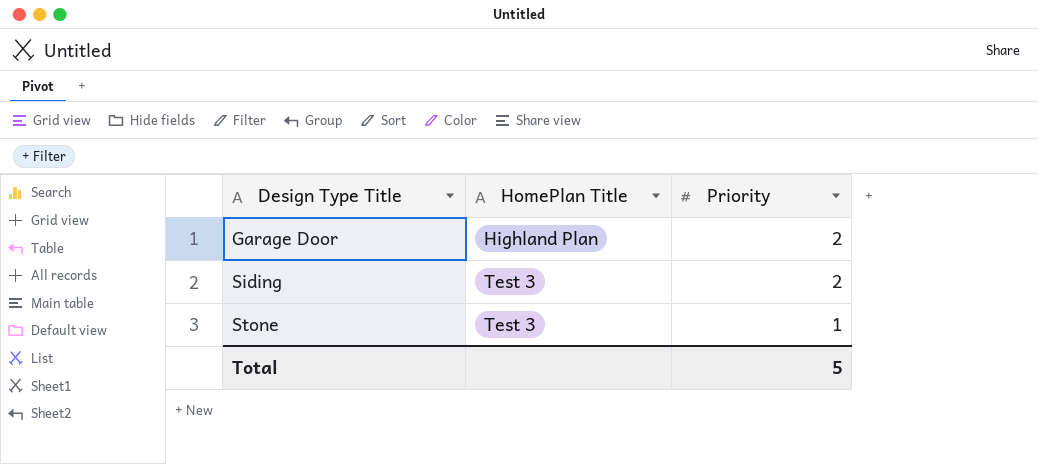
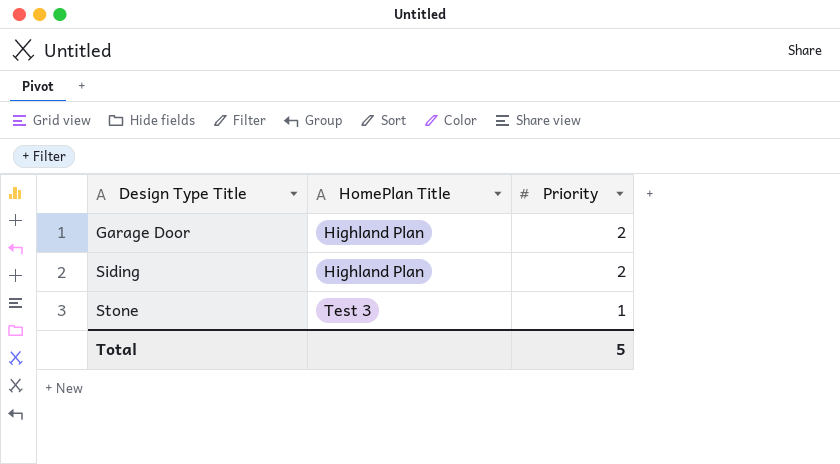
Siding | HomePlan Title: Test 3 -> Highland Plan

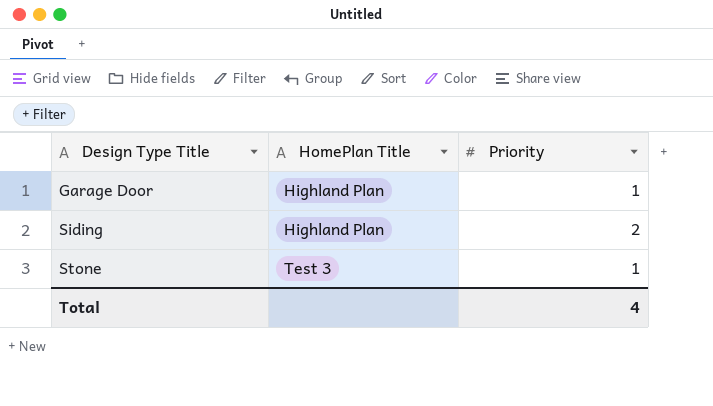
Garage Door | Priority: 2 -> 1
Total | Priority: 5 -> 4

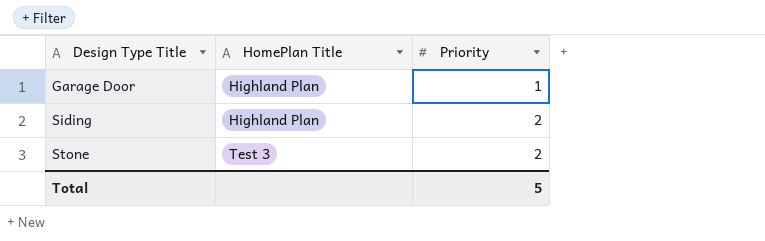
Stone | Priority: 1 -> 2
Total | Priority: 4 -> 5

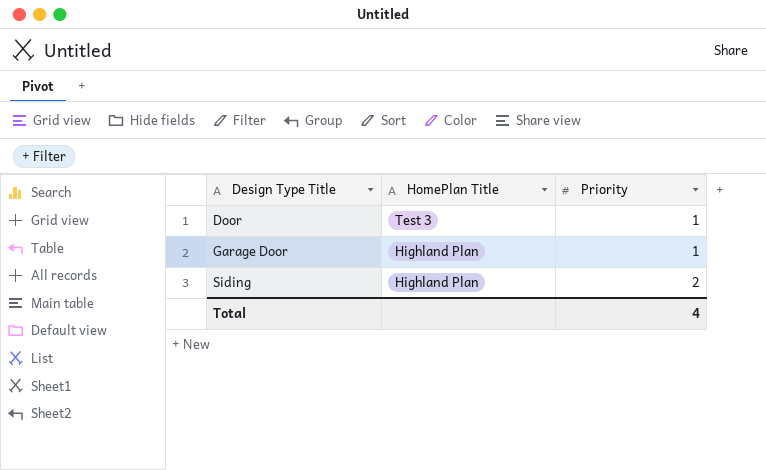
row Stone: Test 3 | 2 -> none
row Door: none -> Test 3 | 1
Total | Priority: 5 -> 4

